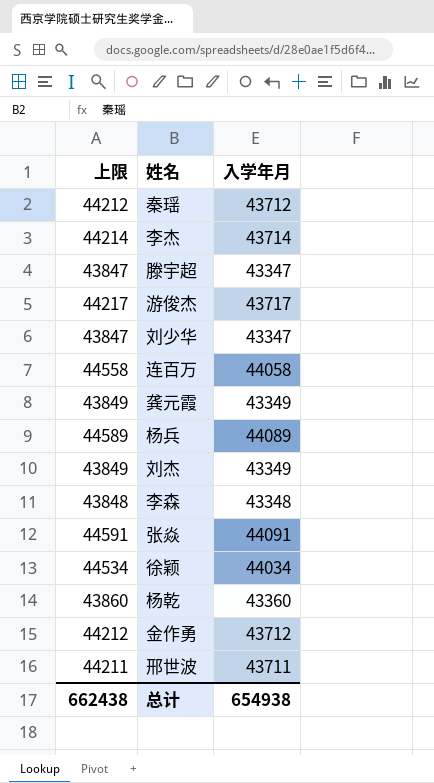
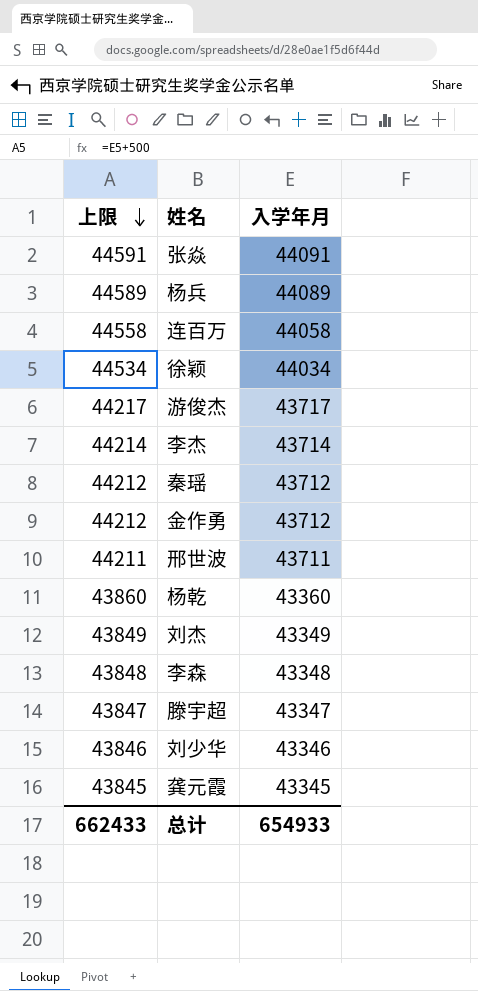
row order: none -> 上限 descending
刘少华 | 上限: 43847 -> 43846
刘少华 | 入学年月: 43347 -> 43346
龚元霞 | 上限: 43849 -> 43845
龚元霞 | 入学年月: 43349 -> 43345
总计 | 上限: 662438 -> 662433
总计 | 入学年月: 654938 -> 654933

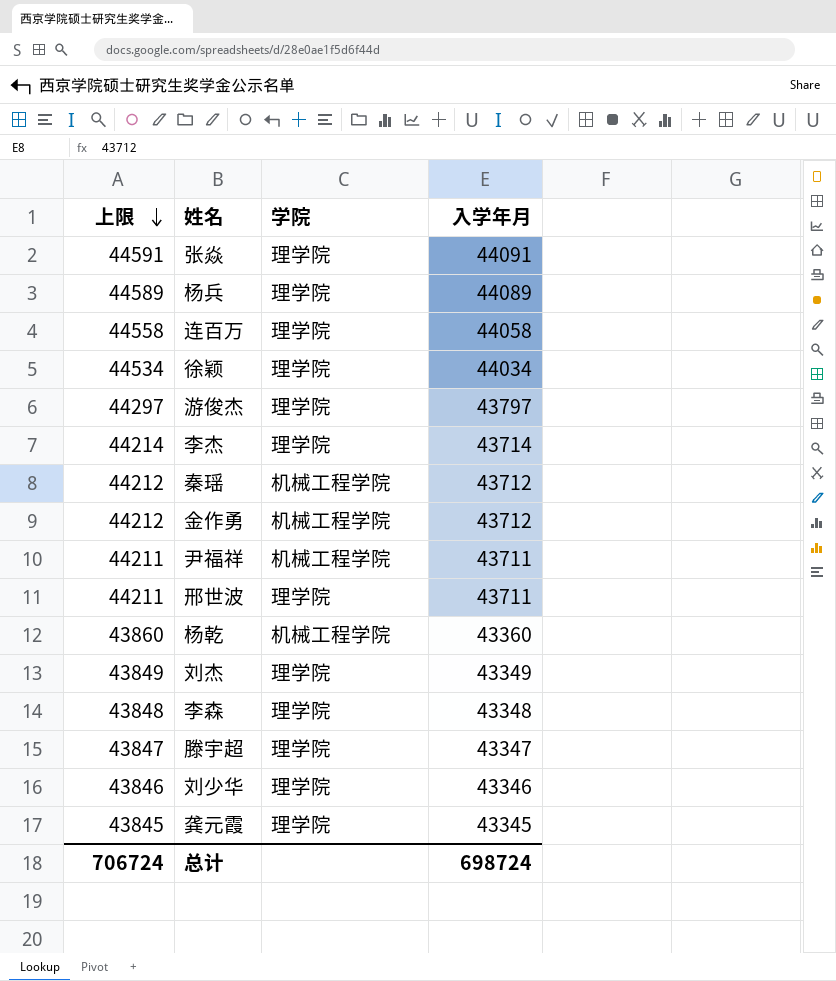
column 学院 | position: none -> 3
游俊杰 | 上限: 44217 -> 44297
游俊杰 | 入学年月: 43717 -> 43797
row 尹福祥: none -> 44211 | 机械工程学院 | 43711
总计 | 上限: 662433 -> 706724
总计 | 入学年月: 654933 -> 698724

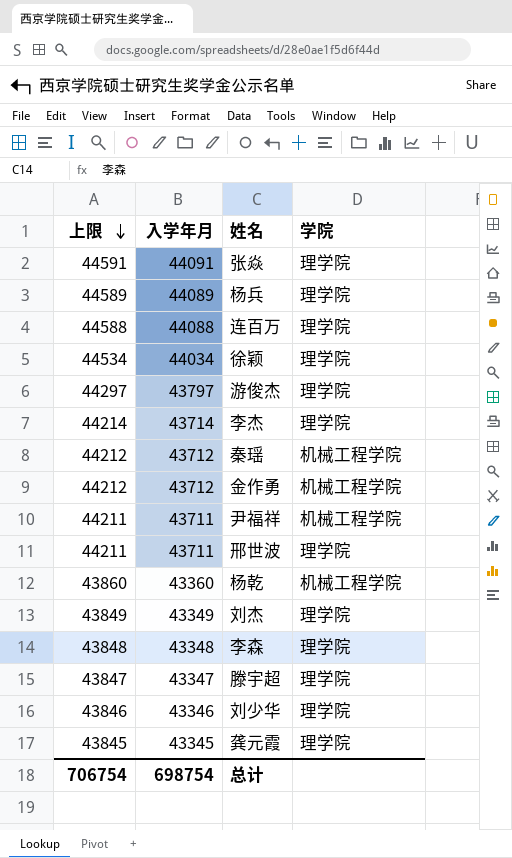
column 入学年月 | position: 4 -> 2
连百万 | 上限: 44558 -> 44588
连百万 | 入学年月: 44058 -> 44088
总计 | 上限: 706724 -> 706754
总计 | 入学年月: 698724 -> 698754

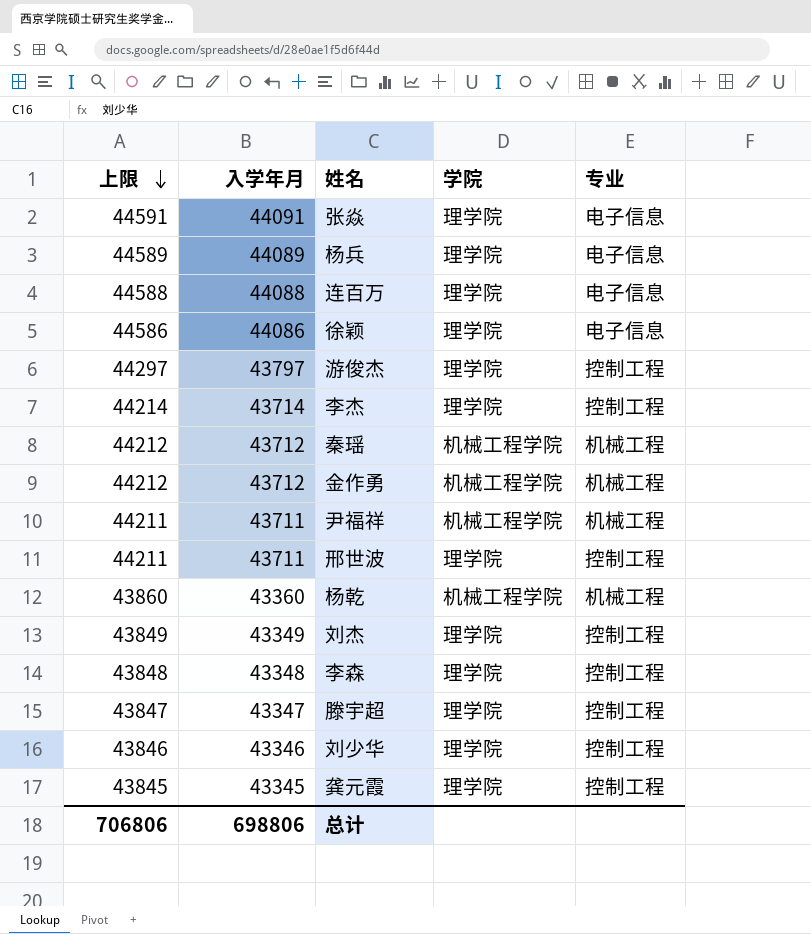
column 专业 | position: none -> 5
徐颖 | 上限: 44534 -> 44586
徐颖 | 入学年月: 44034 -> 44086
总计 | 上限: 706754 -> 706806
总计 | 入学年月: 698754 -> 698806

